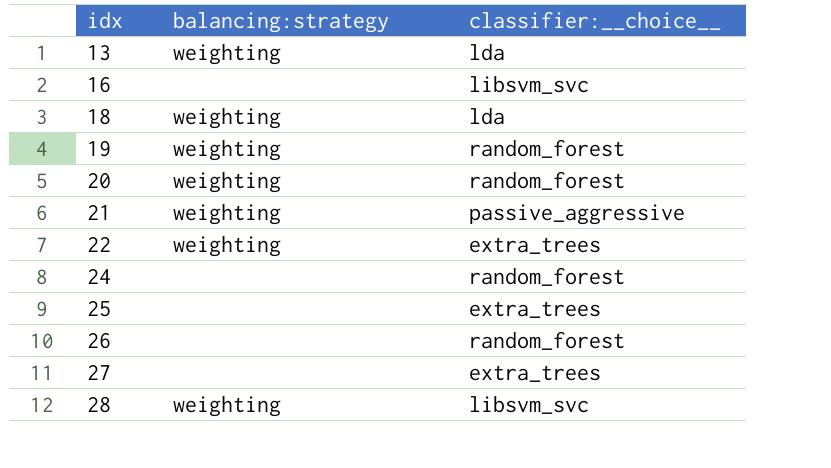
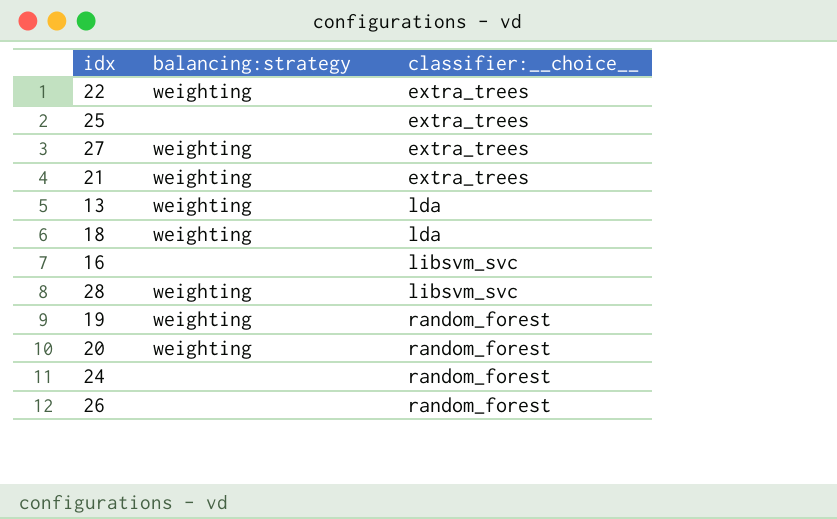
row order: idx ascending -> classifier:__choice__ ascending
27 | balancing:strategy: none -> weighting
21 | classifier:__choice__: passive_aggressive -> extra_trees

